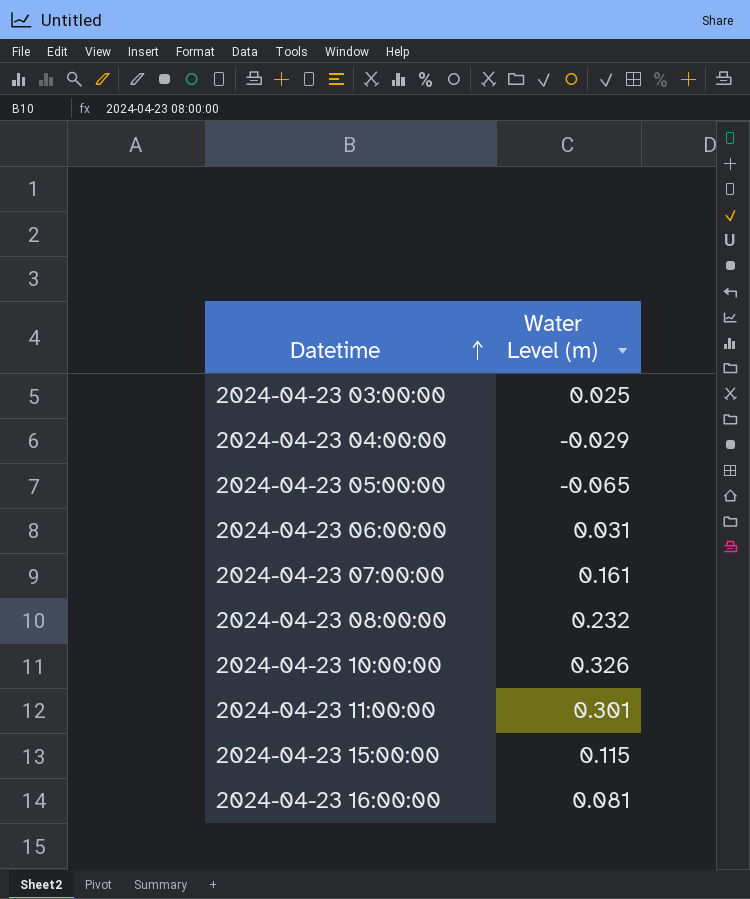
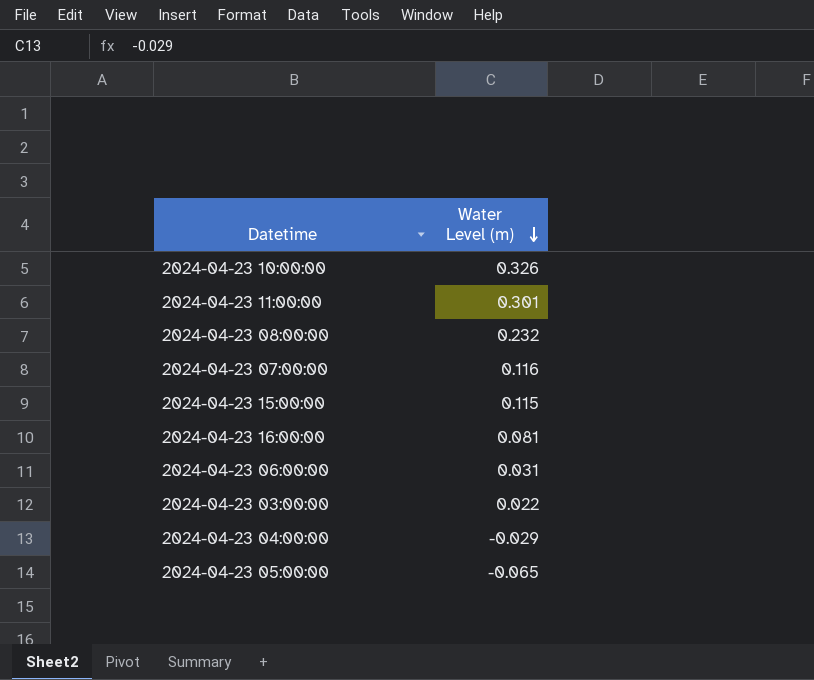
row order: Datetime ascending -> Water Level (m) descending
2024-04-23 07:00:00 | Water Level (m): 0.161 -> 0.116
2024-04-23 03:00:00 | Water Level (m): 0.025 -> 0.022

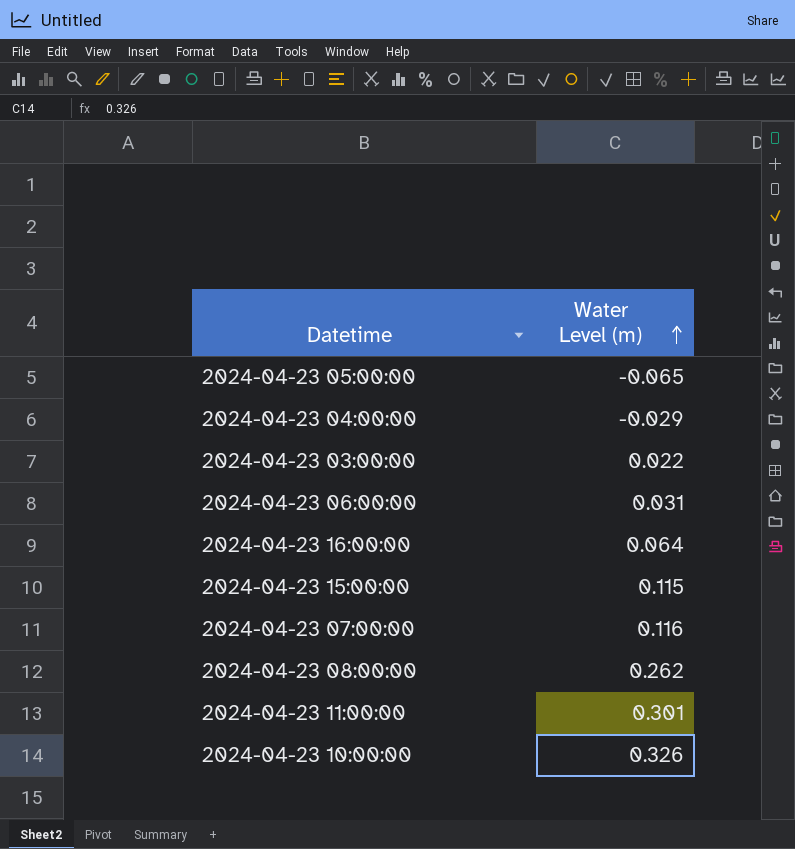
row order: Water Level (m) descending -> Water Level (m) ascending
2024-04-23 16:00:00 | Water Level (m): 0.081 -> 0.064
2024-04-23 08:00:00 | Water Level (m): 0.232 -> 0.262

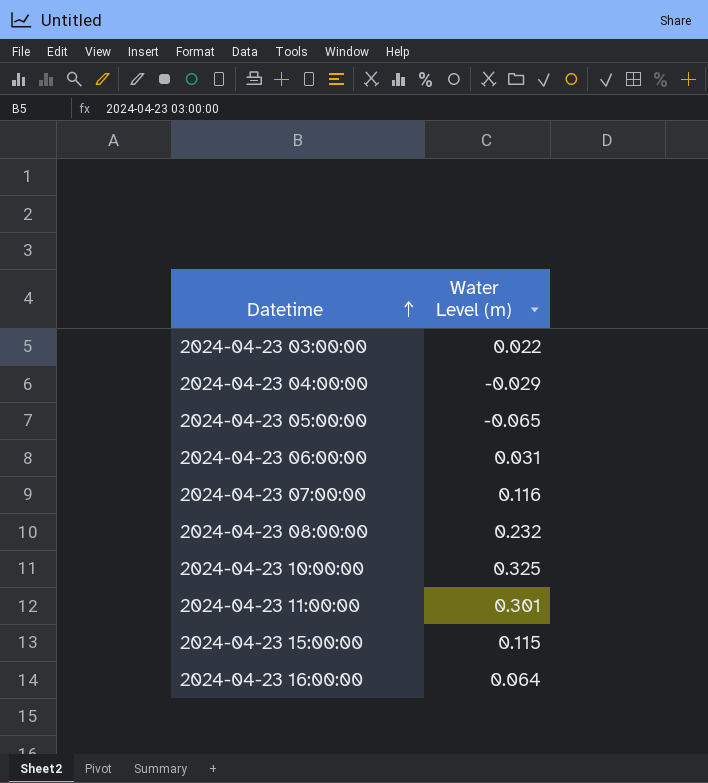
row order: Water Level (m) ascending -> Datetime ascending
2024-04-23 08:00:00 | Water Level (m): 0.262 -> 0.232
2024-04-23 10:00:00 | Water Level (m): 0.326 -> 0.325

